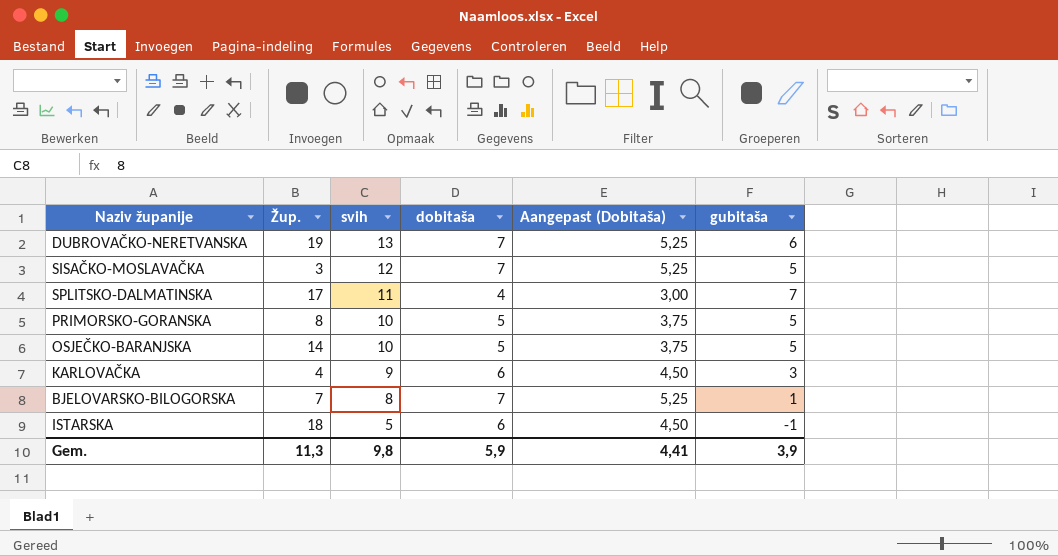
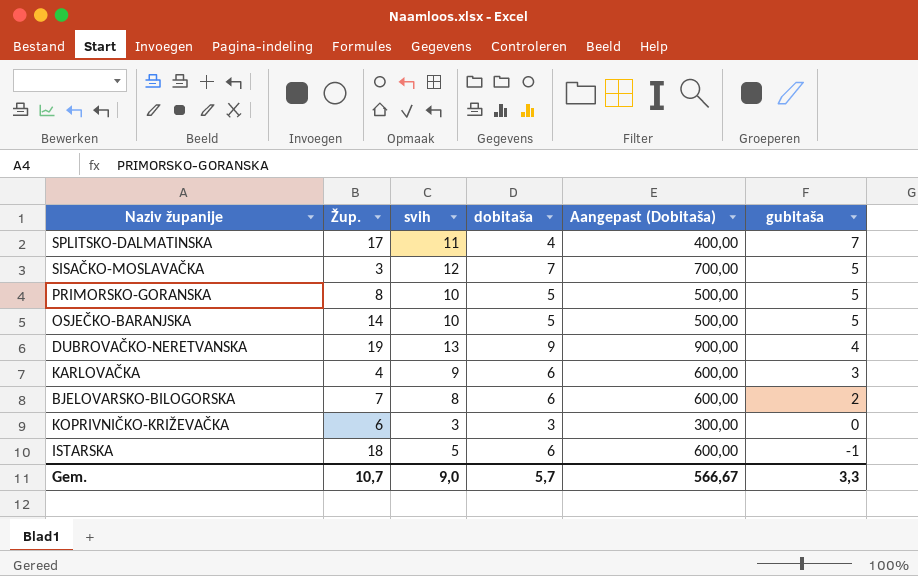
row order: svih descending -> gubitaša descending
column Aangepast (Dobitaša) | formula: [dobitaša] * 0,75 -> [dobitaša] * 100
DUBROVAČKO-NERETVANSKA | dobitaša: 7 -> 9
DUBROVAČKO-NERETVANSKA | gubitaša: 6 -> 4
BJELOVARSKO-BILOGORSKA | dobitaša: 7 -> 6
BJELOVARSKO-BILOGORSKA | gubitaša: 1 -> 2
row KOPRIVNIČKO-KRIŽEVAČKA: none -> 6 | 3 | 3 | 300,00 | 0
Gem. | Žup.: 11,3 -> 10,7
Gem. | svih: 9,8 -> 9,0
Gem. | dobitaša: 5,9 -> 5,7
Gem. | Aangepast (Dobitaša): 4,41 -> 566,67
Gem. | gubitaša: 3,9 -> 3,3

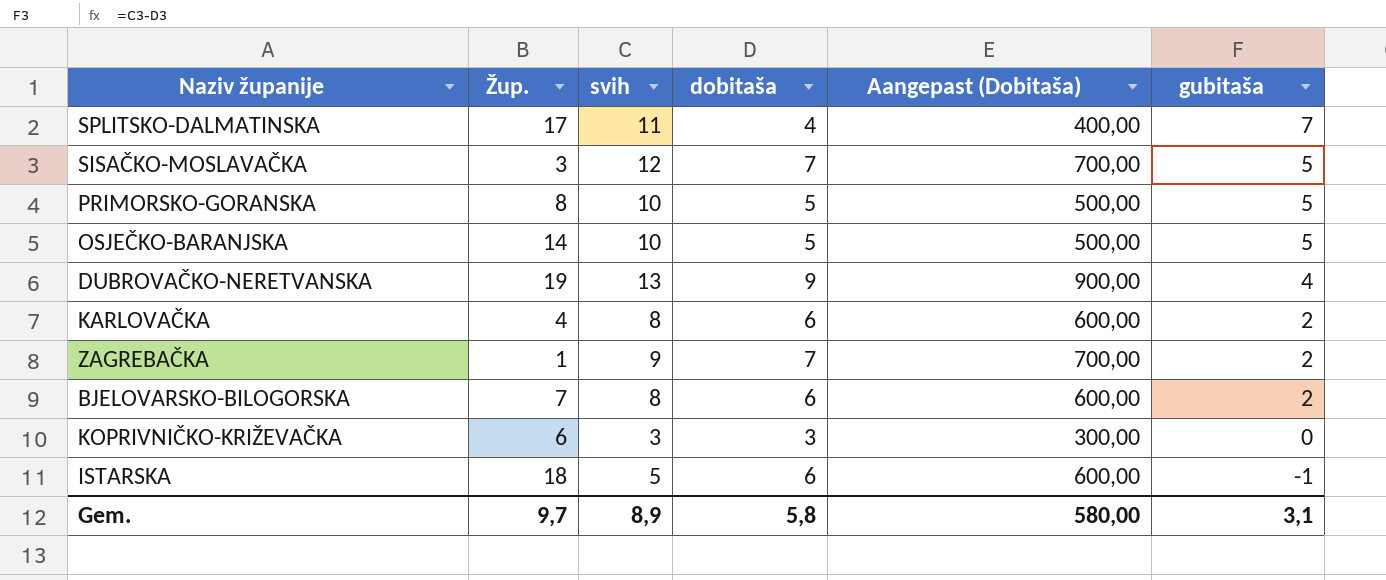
KARLOVAČKA | svih: 9 -> 8
KARLOVAČKA | gubitaša: 3 -> 2
row ZAGREBAČKA: none -> 1 | 9 | 7 | 700,00 | 2
Gem. | Žup.: 10,7 -> 9,7
Gem. | svih: 9,0 -> 8,9
Gem. | dobitaša: 5,7 -> 5,8
Gem. | Aangepast (Dobitaša): 566,67 -> 580,00
Gem. | gubitaša: 3,3 -> 3,1

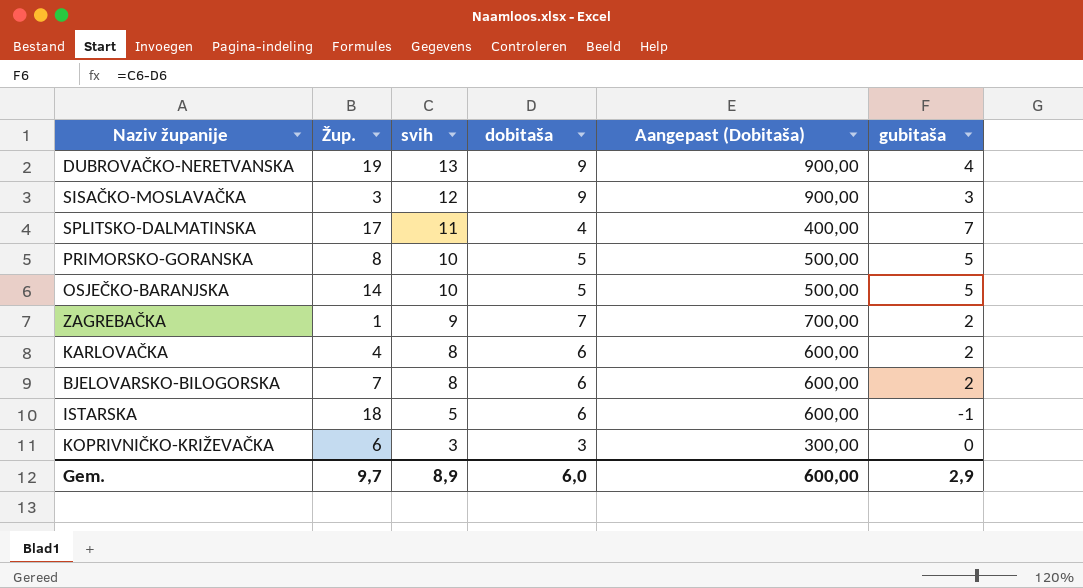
row order: gubitaša descending -> svih descending
SISAČKO-MOSLAVAČKA | dobitaša: 7 -> 9
SISAČKO-MOSLAVAČKA | Aangepast (Dobitaša): 700,00 -> 900,00
SISAČKO-MOSLAVAČKA | gubitaša: 5 -> 3
Gem. | dobitaša: 5,8 -> 6,0
Gem. | Aangepast (Dobitaša): 580,00 -> 600,00
Gem. | gubitaša: 3,1 -> 2,9

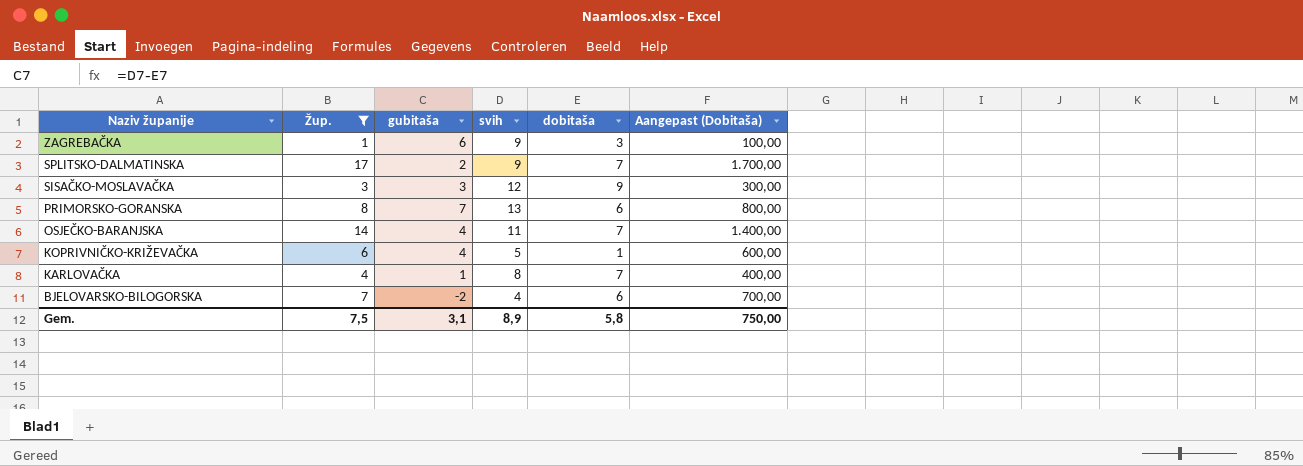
filter: none -> Žup. <= 17
row order: svih descending -> Naziv županije descending
column gubitaša | position: 6 -> 3
column Aangepast (Dobitaša) | formula: [dobitaša] * 100 -> [Žup.] * 100
ZAGREBAČKA | gubitaša: 2 -> 6
ZAGREBAČKA | dobitaša: 7 -> 3
SPLITSKO-DALMATINSKA | gubitaša: 7 -> 2
SPLITSKO-DALMATINSKA | svih: 11 -> 9
SPLITSKO-DALMATINSKA | dobitaša: 4 -> 7
PRIMORSKO-GORANSKA | gubitaša: 5 -> 7
PRIMORSKO-GORANSKA | svih: 10 -> 13
PRIMORSKO-GORANSKA | dobitaša: 5 -> 6
OSJEČKO-BARANJSKA | gubitaša: 5 -> 4
OSJEČKO-BARANJSKA | svih: 10 -> 11
OSJEČKO-BARANJSKA | dobitaša: 5 -> 7
KOPRIVNIČKO-KRIŽEVAČKA | gubitaša: 0 -> 4
KOPRIVNIČKO-KRIŽEVAČKA | svih: 3 -> 5
KOPRIVNIČKO-KRIŽEVAČKA | dobitaša: 3 -> 1
KARLOVAČKA | gubitaša: 2 -> 1
KARLOVAČKA | dobitaša: 6 -> 7
BJELOVARSKO-BILOGORSKA | gubitaša: 2 -> -2
BJELOVARSKO-BILOGORSKA | svih: 8 -> 4
Gem. | Žup.: 9,7 -> 7,5
Gem. | gubitaša: 2,9 -> 3,1
Gem. | dobitaša: 6,0 -> 5,8
Gem. | Aangepast (Dobitaša): 600,00 -> 750,00

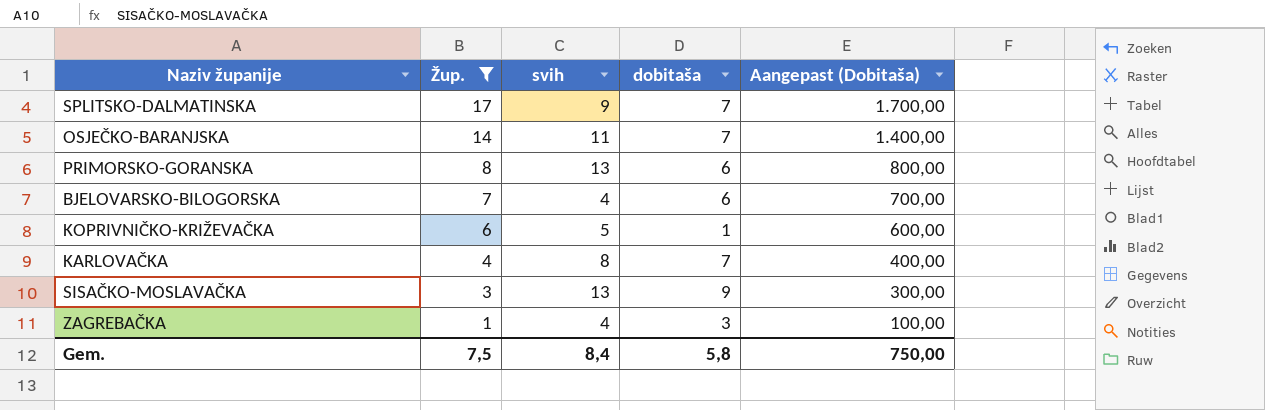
row order: Naziv županije descending -> Žup. descending
column gubitaša | formula: [svih] - [dobitaša] -> none
SISAČKO-MOSLAVAČKA | svih: 12 -> 13
ZAGREBAČKA | svih: 9 -> 4
Gem. | svih: 8,9 -> 8,4

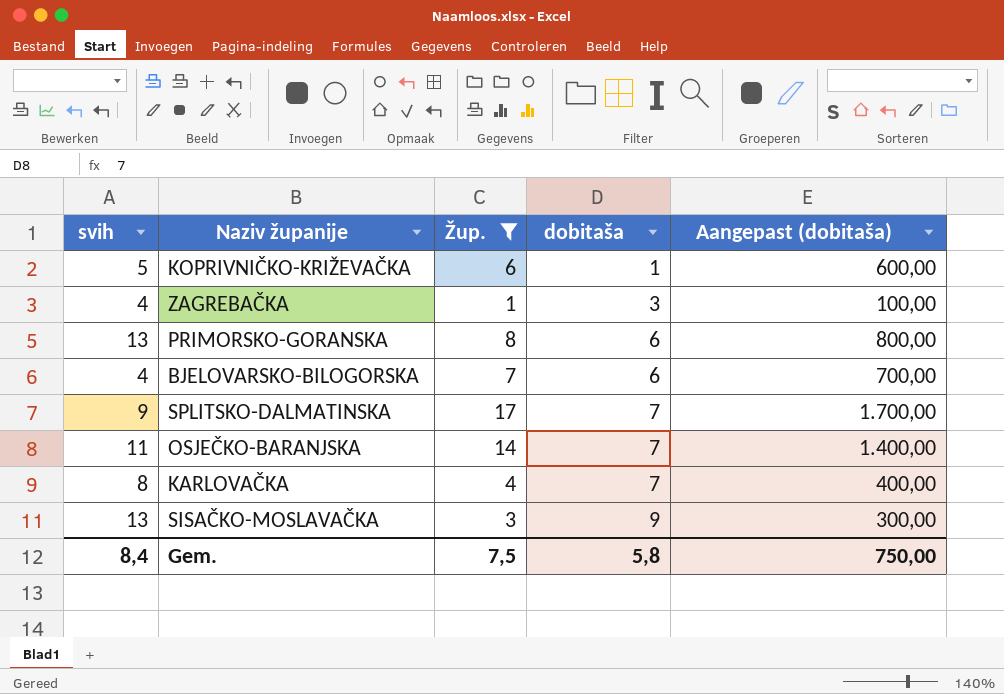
row order: Žup. descending -> dobitaša ascending
column svih | position: 3 -> 1
column name: Aangepast (Dobitaša) -> Aangepast (dobitaša)

